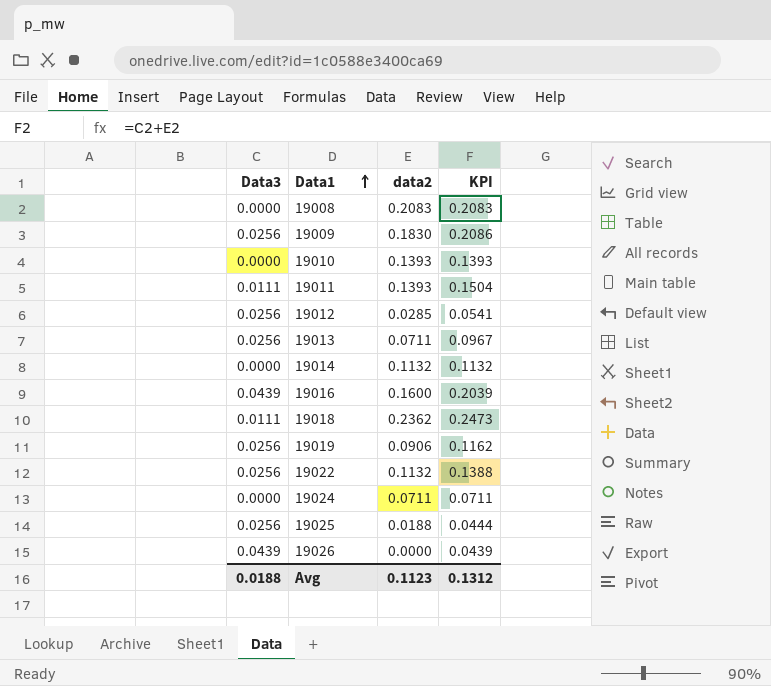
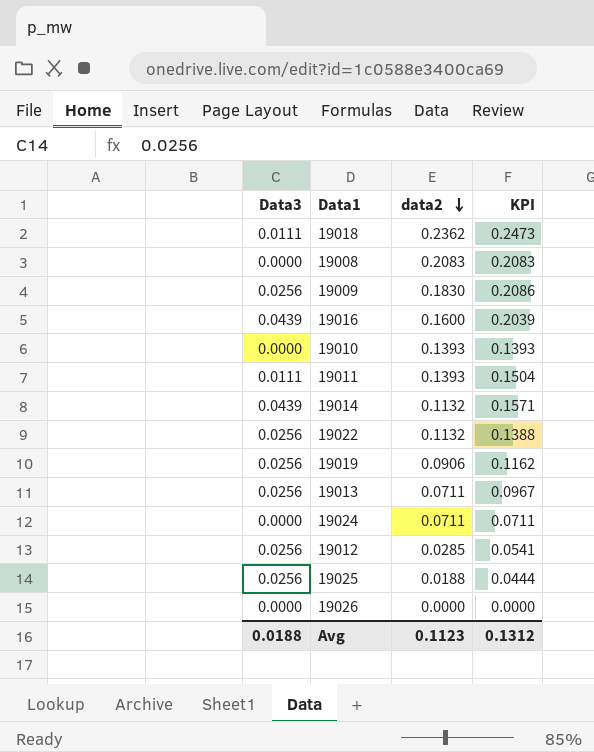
row order: Data1 ascending -> data2 descending
19014 | Data3: 0.0000 -> 0.0439
19014 | KPI: 0.1132 -> 0.1571
19026 | Data3: 0.0439 -> 0.0000
19026 | KPI: 0.0439 -> 0.0000

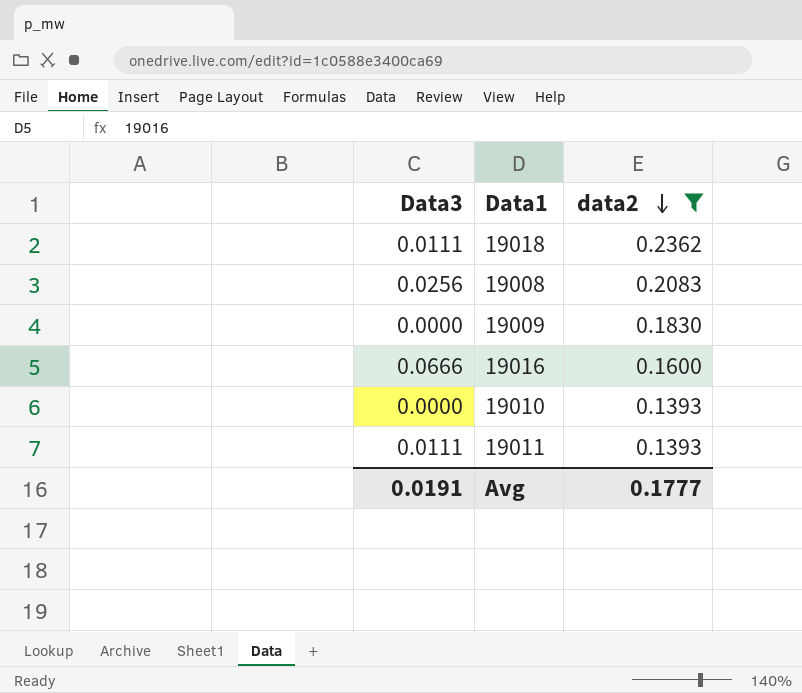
filter: none -> data2 >= 0.1393
column KPI | formula: [Data3] + [data2] -> none
19008 | Data3: 0.0000 -> 0.0256
19009 | Data3: 0.0256 -> 0.0000
19016 | Data3: 0.0439 -> 0.0666
Avg | Data3: 0.0188 -> 0.0191
Avg | data2: 0.1123 -> 0.1777

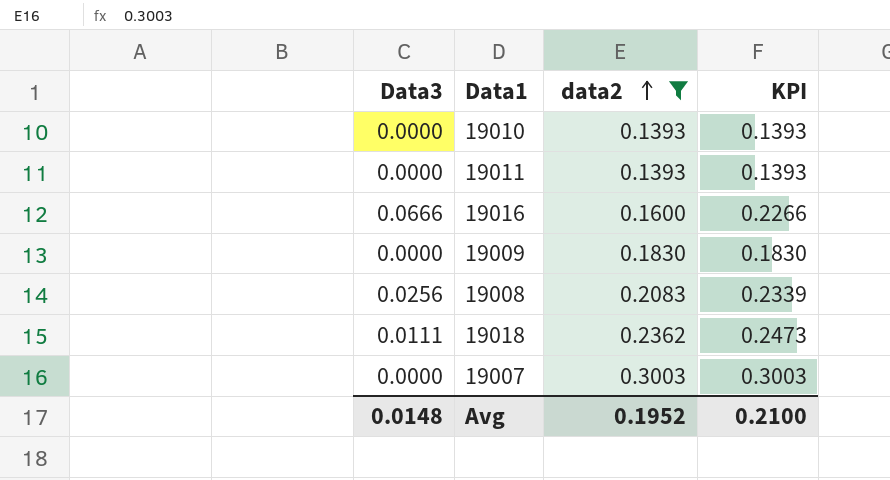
row order: data2 descending -> data2 ascending
column KPI | formula: none -> [Data3] + [data2]
19011 | Data3: 0.0111 -> 0.0000
row 19007: none -> 0.0000 | 0.3003 | 0.3003
Avg | Data3: 0.0191 -> 0.0148
Avg | data2: 0.1777 -> 0.1952

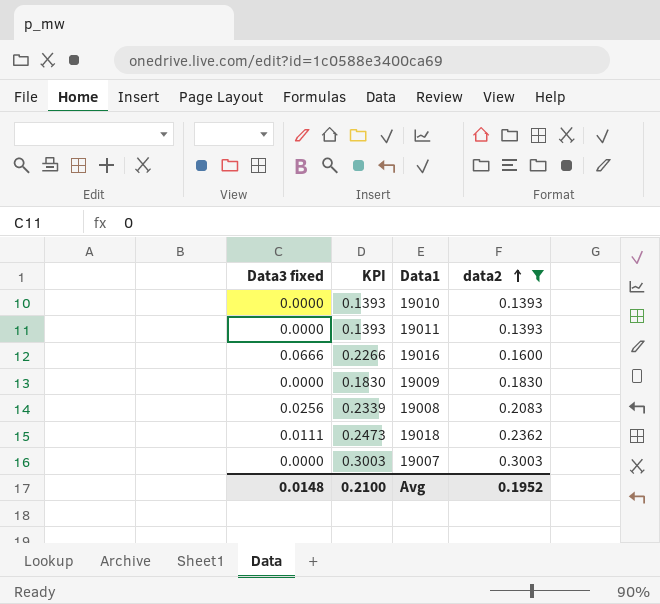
column name: Data3 -> Data3 fixed
column KPI | position: 4 -> 2

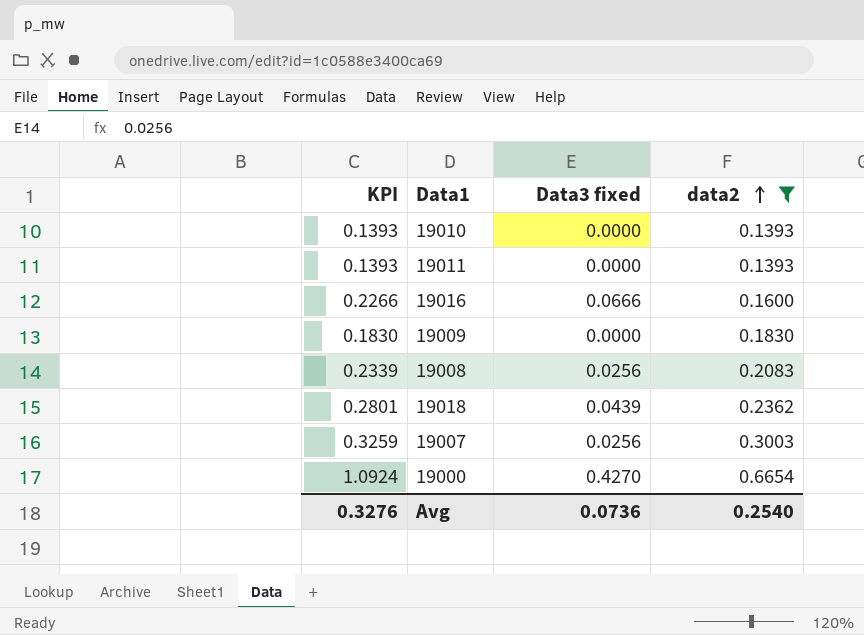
column Data3 fixed | position: 1 -> 3
19018 | KPI: 0.2473 -> 0.2801
19018 | Data3 fixed: 0.0111 -> 0.0439
19007 | KPI: 0.3003 -> 0.3259
19007 | Data3 fixed: 0.0000 -> 0.0256
row 19000: none -> 1.0924 | 0.4270 | 0.6654
Avg | KPI: 0.2100 -> 0.3276
Avg | Data3 fixed: 0.0148 -> 0.0736
Avg | data2: 0.1952 -> 0.2540

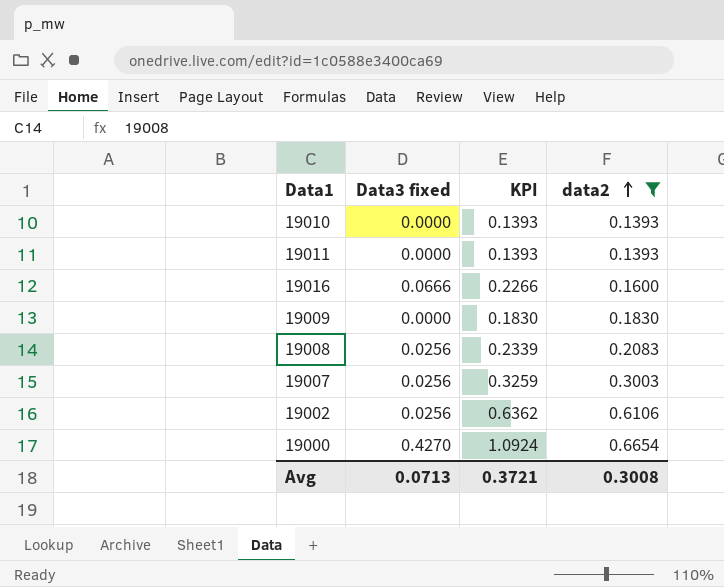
column KPI | position: 1 -> 3
row 19018: 0.2801 | 0.0439 | 0.2362 -> none
row 19002: none -> 0.0256 | 0.6362 | 0.6106
Avg | Data3 fixed: 0.0736 -> 0.0713
Avg | KPI: 0.3276 -> 0.3721
Avg | data2: 0.2540 -> 0.3008

